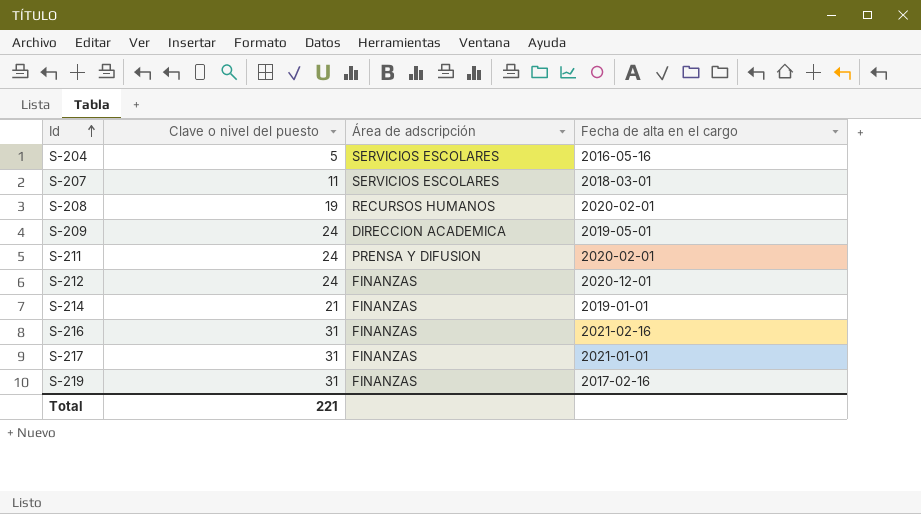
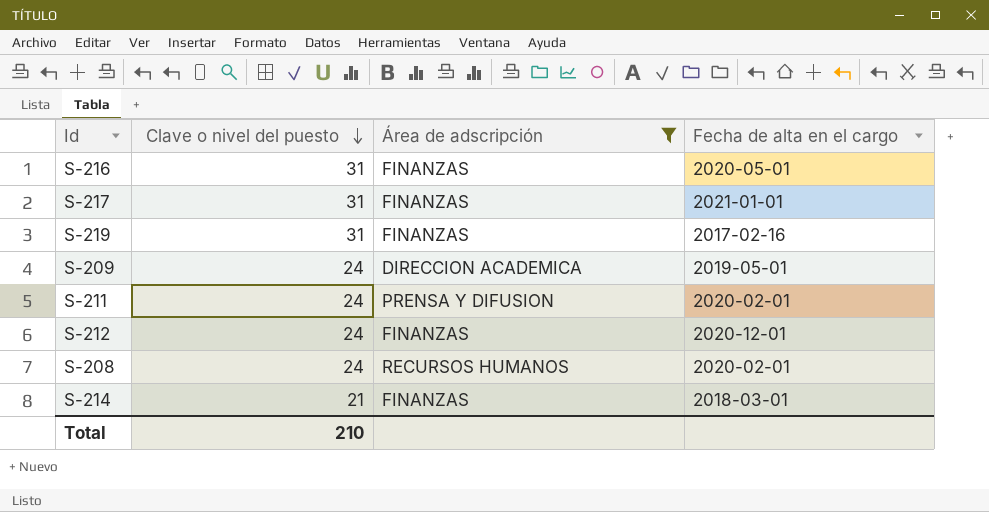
filter: none -> Área de adscripción != SERVICIOS ESCOLARES
row order: Id ascending -> Clave o nivel del puesto descending
S-216 | Fecha de alta en el cargo: 2021-02-16 -> 2020-05-01
S-208 | Clave o nivel del puesto: 19 -> 24
S-214 | Fecha de alta en el cargo: 2019-01-01 -> 2018-03-01
Total | Clave o nivel del puesto: 221 -> 210

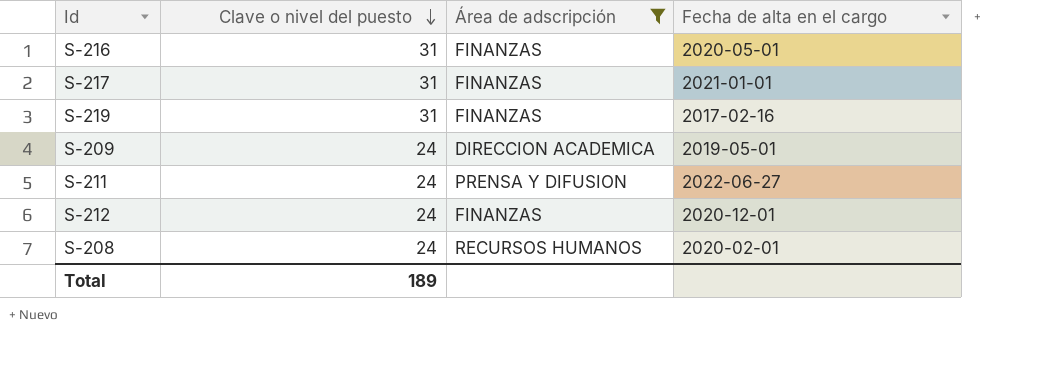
row S-214: 21 | FINANZAS | 2018-03-01 -> none
S-211 | Fecha de alta en el cargo: 2020-02-01 -> 2022-06-27
Total | Clave o nivel del puesto: 210 -> 189

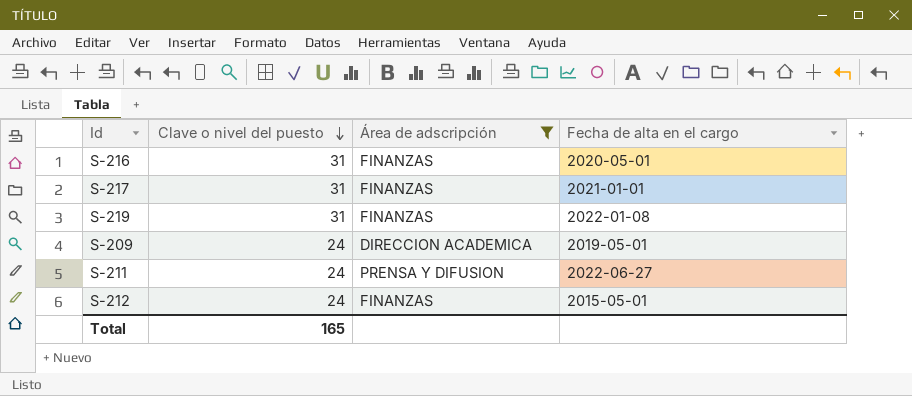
row S-208: 24 | RECURSOS HUMANOS | 2020-02-01 -> none
S-219 | Fecha de alta en el cargo: 2017-02-16 -> 2022-01-08
S-212 | Fecha de alta en el cargo: 2020-12-01 -> 2015-05-01
Total | Clave o nivel del puesto: 189 -> 165

